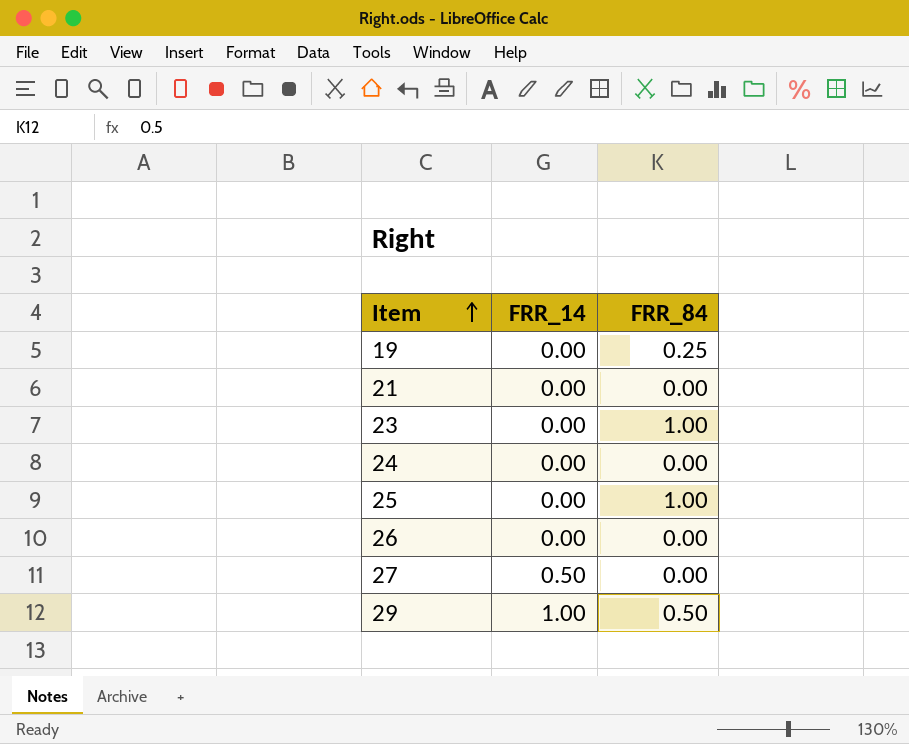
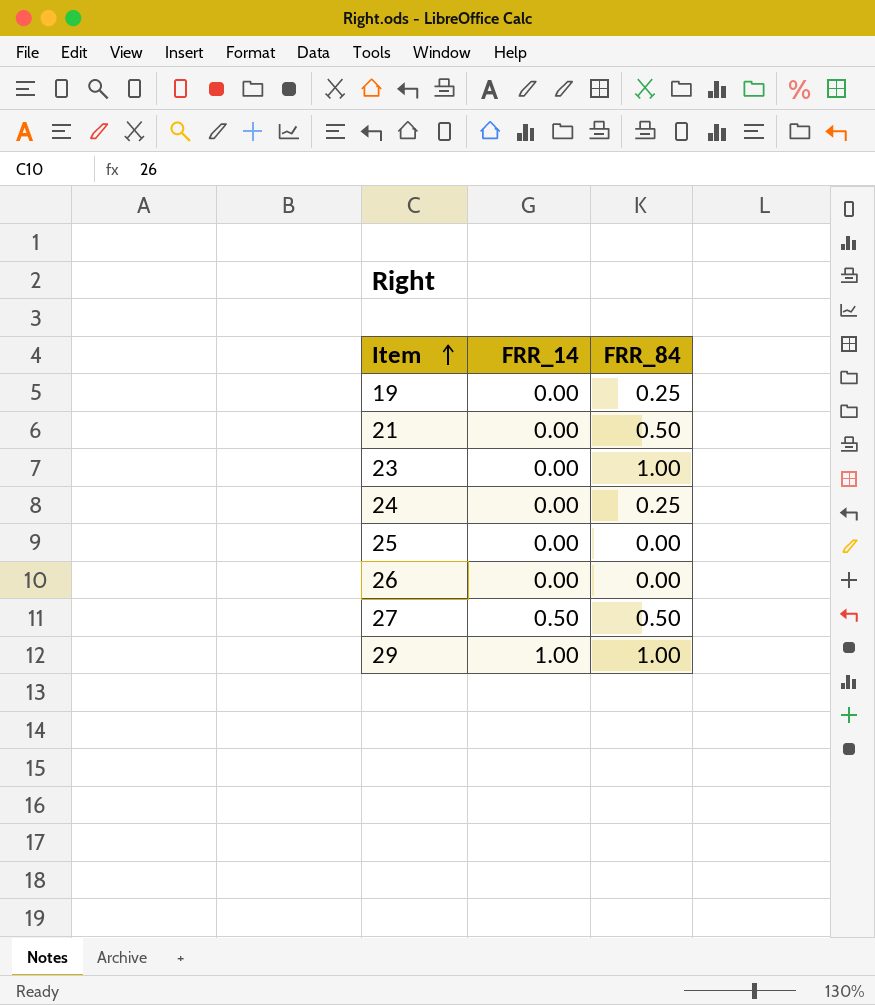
21 | FRR_84: 0.00 -> 0.50
24 | FRR_84: 0.00 -> 0.25
25 | FRR_84: 1.00 -> 0.00
27 | FRR_84: 0.00 -> 0.50
29 | FRR_84: 0.50 -> 1.00

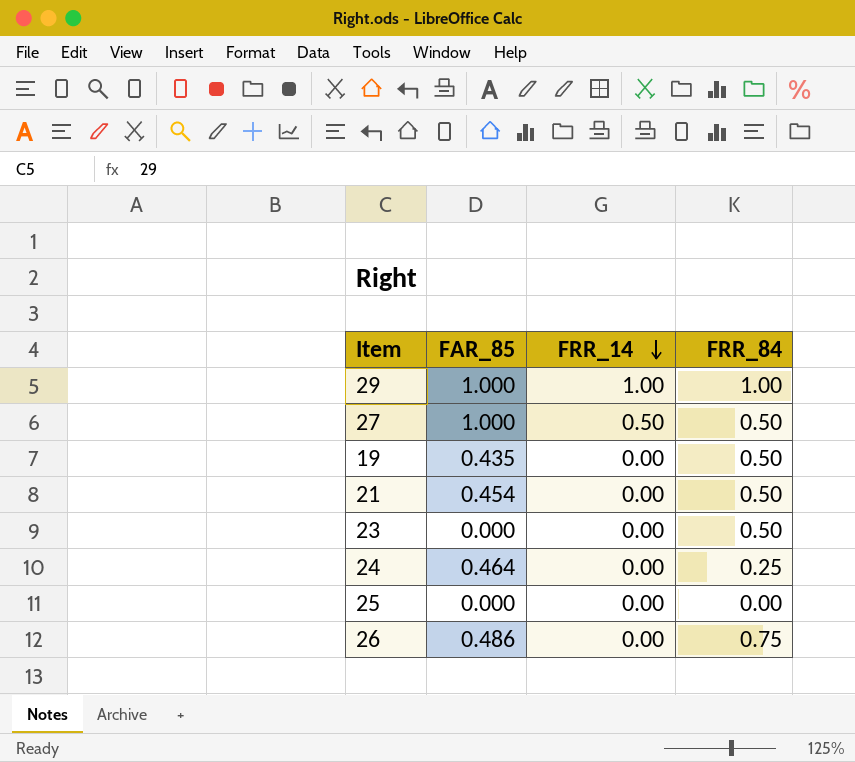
row order: Item ascending -> FRR_14 descending
column FAR_85 | position: none -> 2
19 | FRR_84: 0.25 -> 0.50
23 | FRR_84: 1.00 -> 0.50
26 | FRR_84: 0.00 -> 0.75

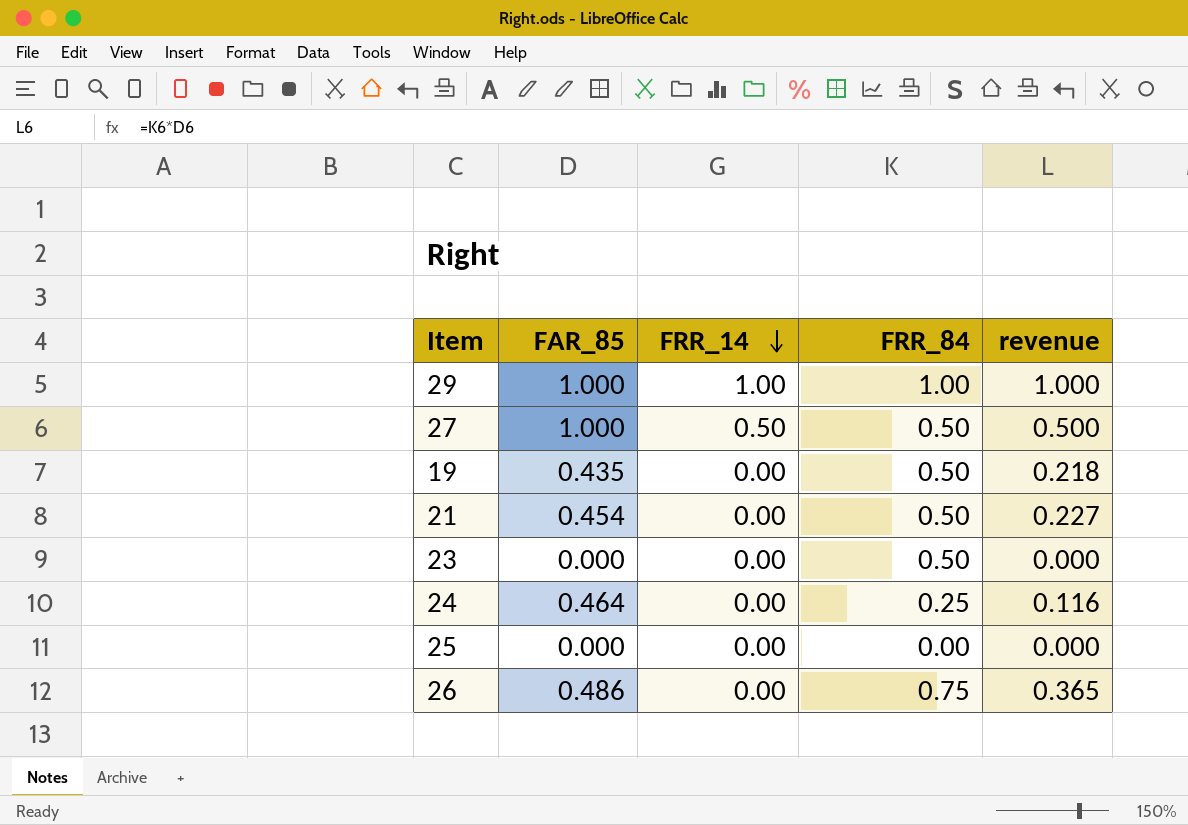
column revenue | formula: none -> [FAR_85] * [FRR_84]

